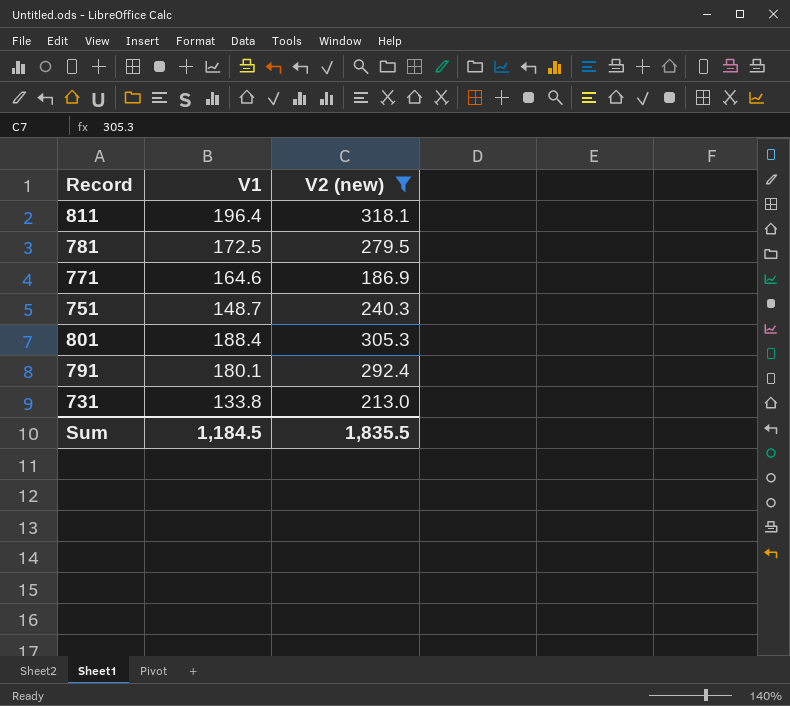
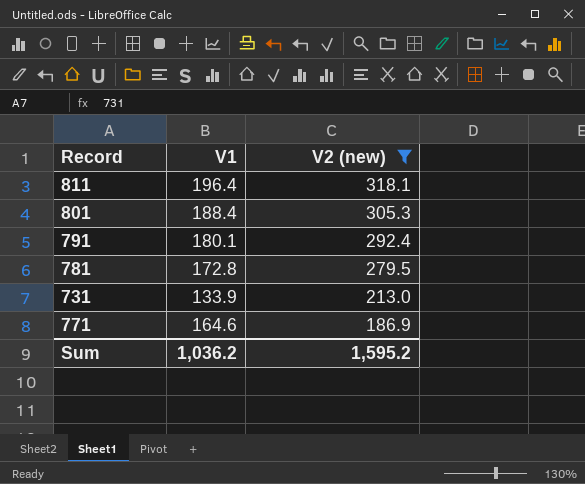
row order: none -> V2 (new) descending
row 751: 148.7 | 240.3 -> none
781 | V1: 172.5 -> 172.8
731 | V1: 133.8 -> 133.9
Sum | V1: 1,184.5 -> 1,036.2
Sum | V2 (new): 1,835.5 -> 1,595.2

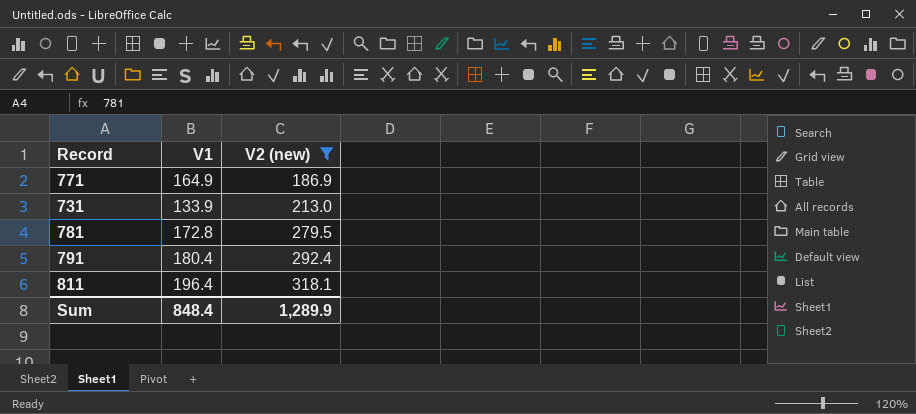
row order: V2 (new) descending -> V2 (new) ascending
row 801: 188.4 | 305.3 -> none
771 | V1: 164.6 -> 164.9
791 | V1: 180.1 -> 180.4
Sum | V1: 1,036.2 -> 848.4
Sum | V2 (new): 1,595.2 -> 1,289.9

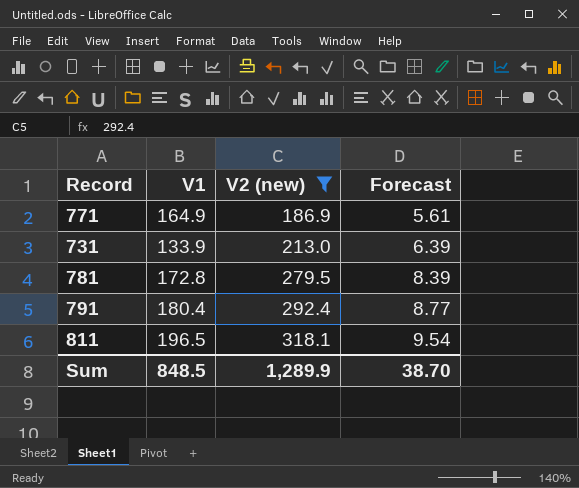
column Forecast | formula: none -> [V2 (new)] * 0.03
811 | V1: 196.4 -> 196.5
Sum | V1: 848.4 -> 848.5

